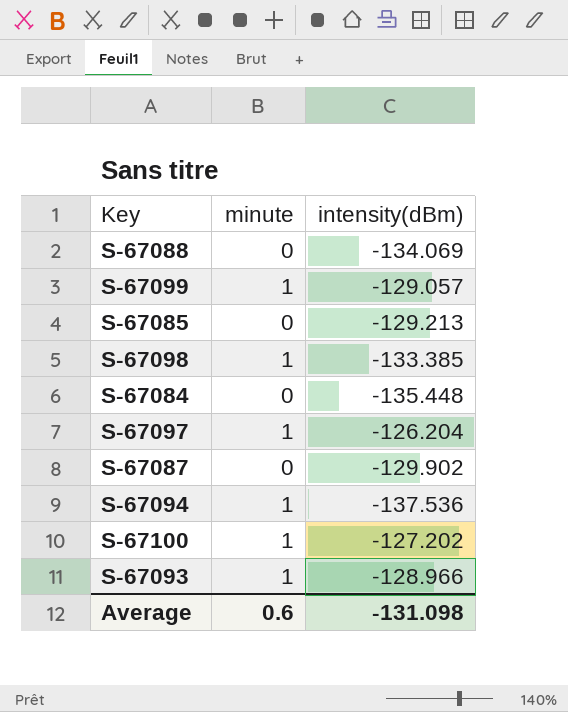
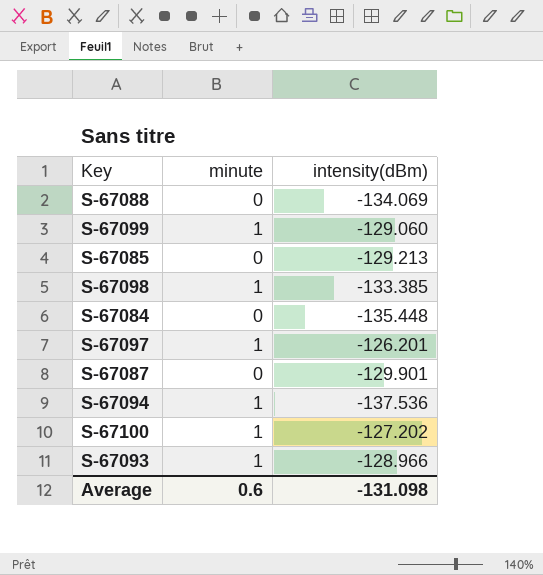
S-67099 | intensity(dBm): -129.057 -> -129.060
S-67097 | intensity(dBm): -126.204 -> -126.201
S-67087 | intensity(dBm): -129.902 -> -129.901

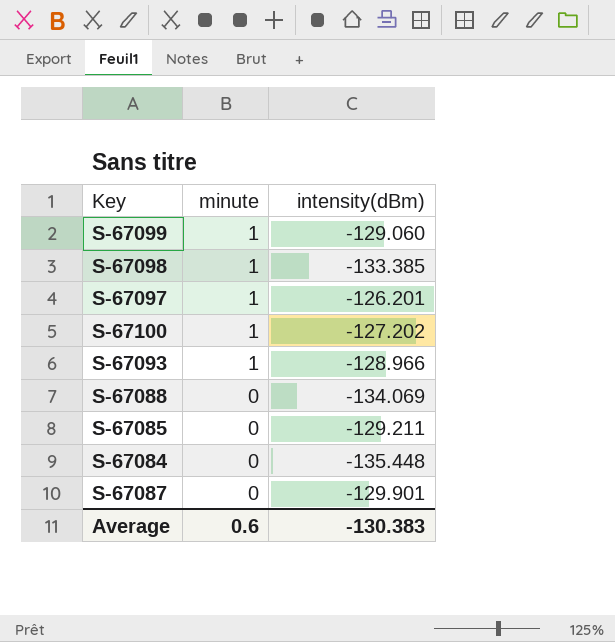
row order: none -> minute descending
row S-67094: 1 | -137.536 -> none
S-67085 | intensity(dBm): -129.213 -> -129.211
Average | intensity(dBm): -131.098 -> -130.383

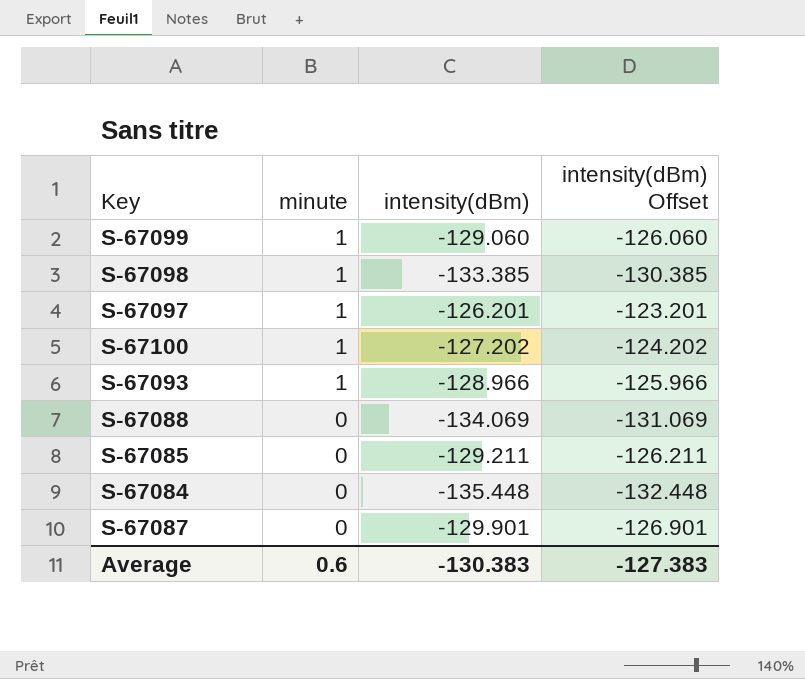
column intensity(dBm) Offset | formula: none -> [intensity(dBm)] + 3

